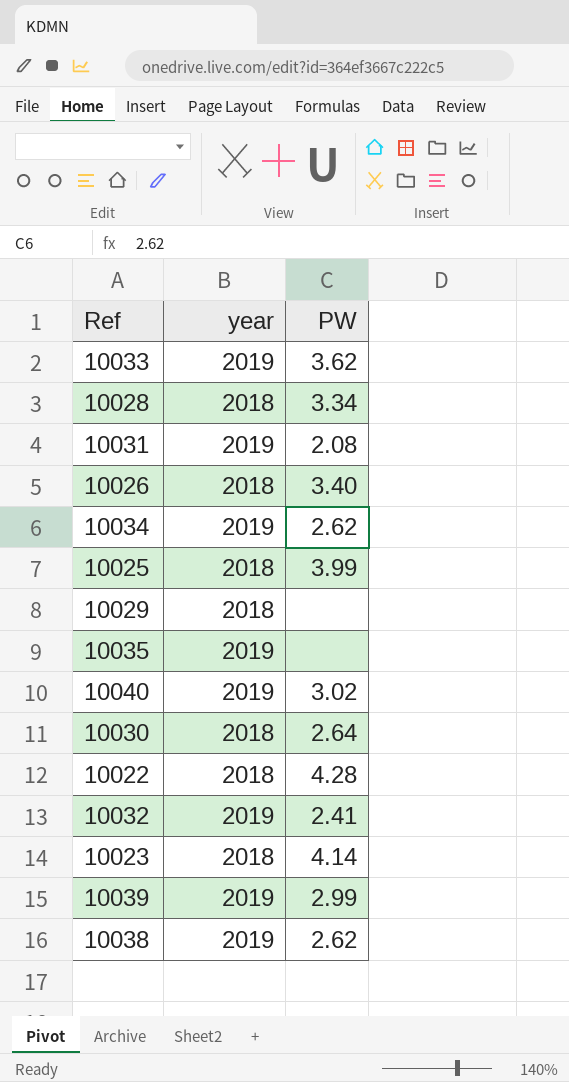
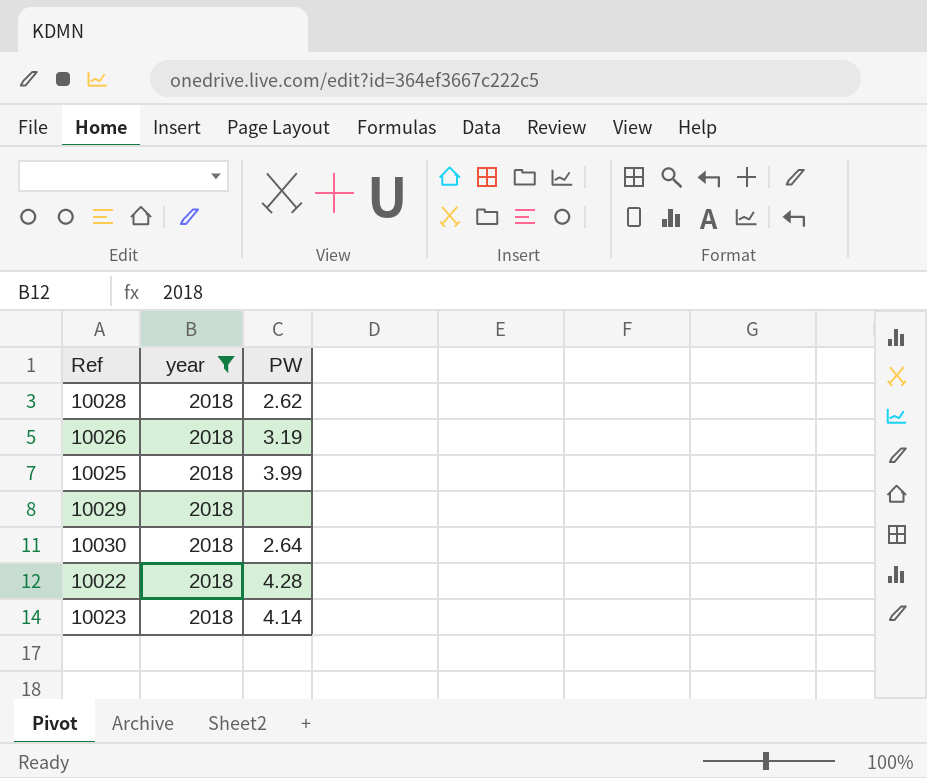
filter: none -> year = 2018
10028 | PW: 3.34 -> 2.62
10026 | PW: 3.40 -> 3.19

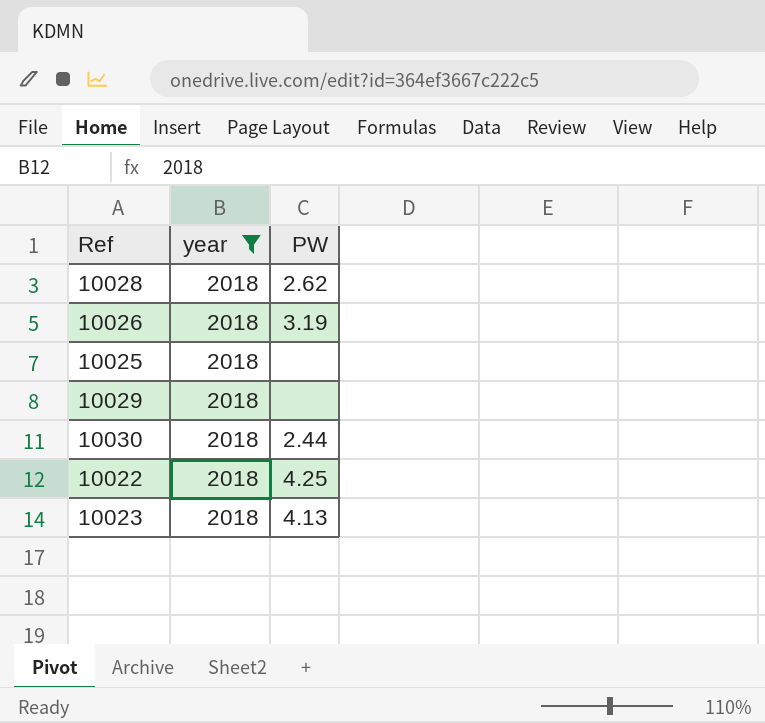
10025 | PW: 3.99 -> none
10030 | PW: 2.64 -> 2.44
10022 | PW: 4.28 -> 4.25
10023 | PW: 4.14 -> 4.13

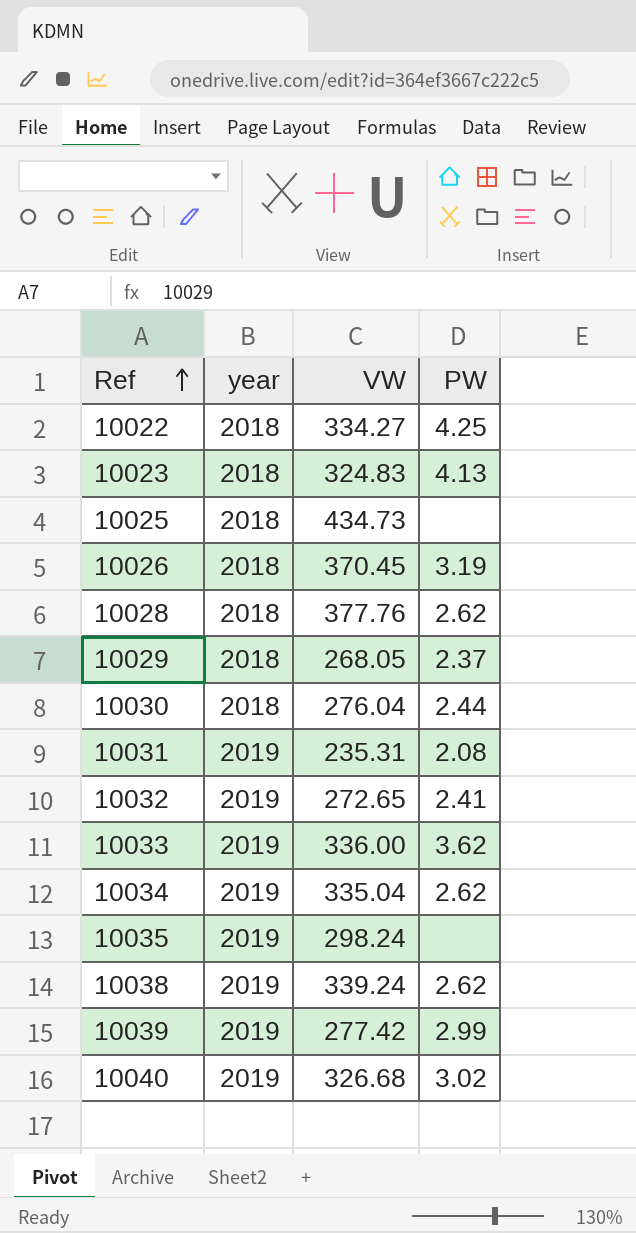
filter: year = 2018 -> none
row order: none -> Ref ascending
column VW | position: none -> 3
10029 | PW: none -> 2.37

